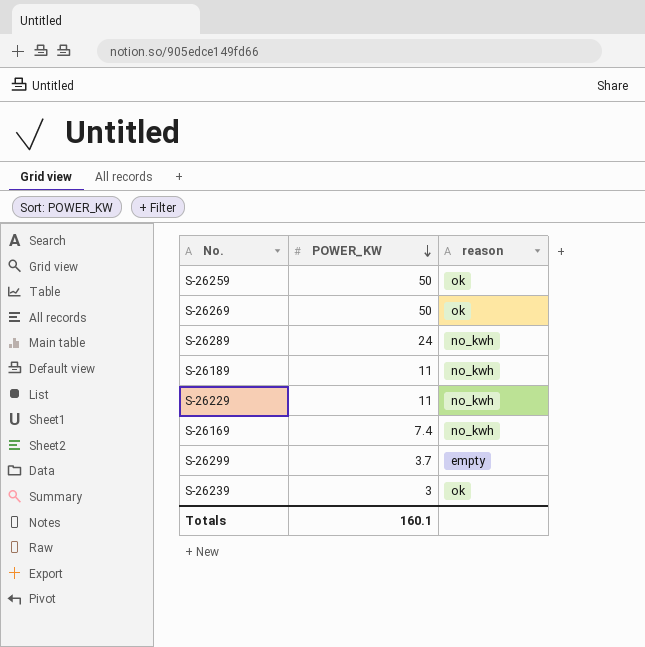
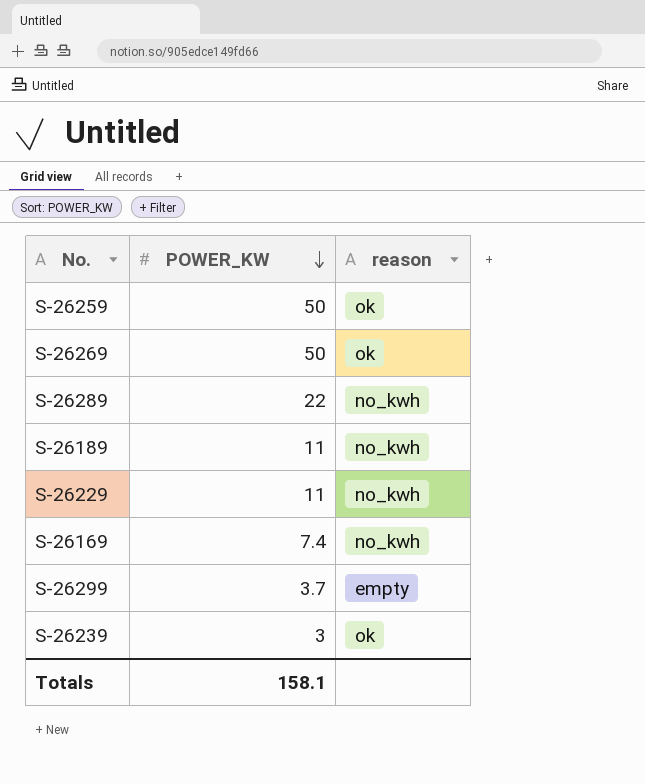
S-26289 | POWER_KW: 24 -> 22
Totals | POWER_KW: 160.1 -> 158.1

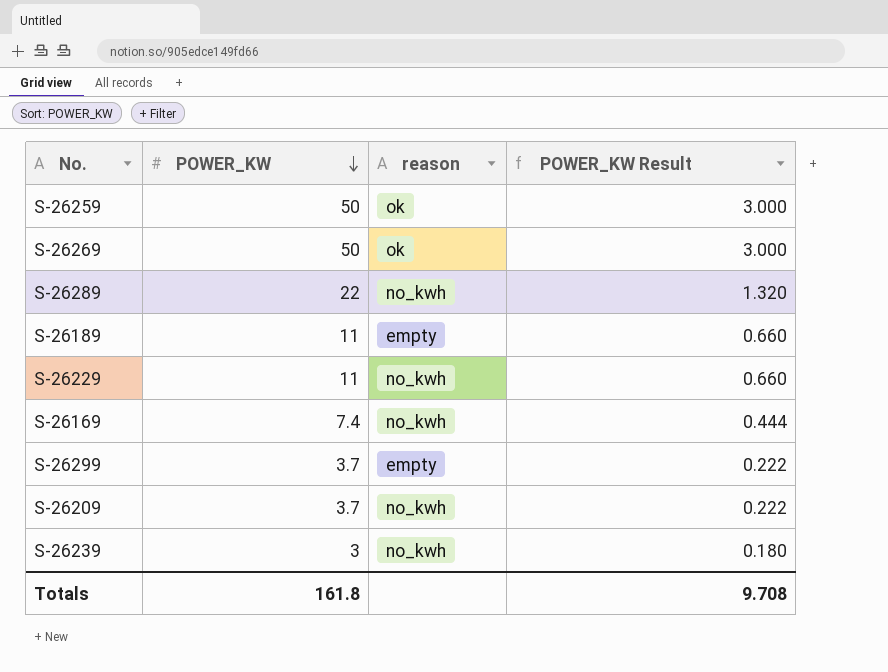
column POWER_KW Result | formula: none -> [POWER_KW] * 0.06
S-26189 | reason: no_kwh -> empty
row S-26209: none -> 3.7 | no_kwh | 0.222
S-26239 | reason: ok -> no_kwh
Totals | POWER_KW: 158.1 -> 161.8

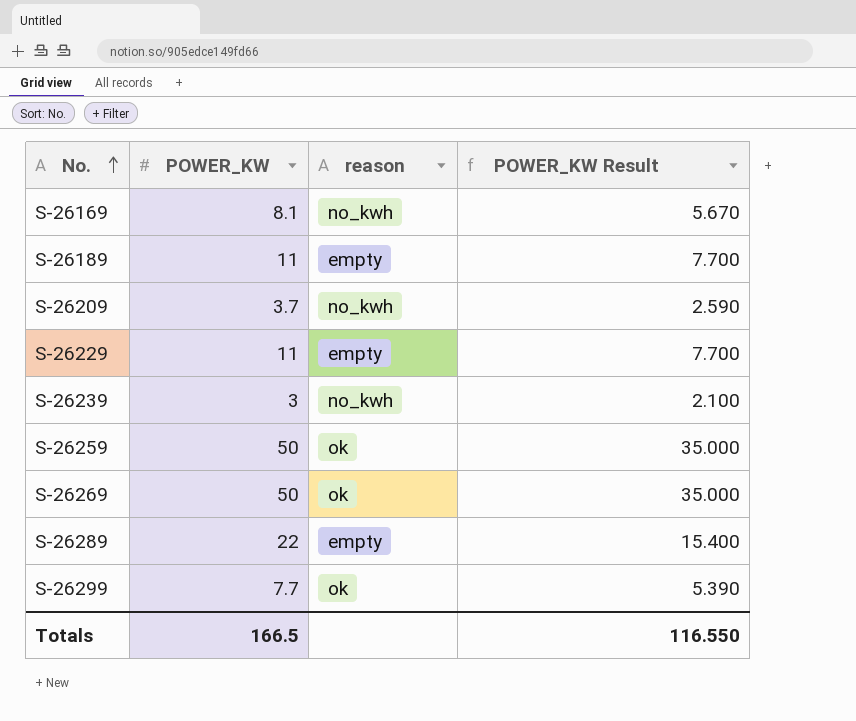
row order: POWER_KW descending -> No. ascending
column POWER_KW Result | formula: [POWER_KW] * 0.06 -> [POWER_KW] * 0.7
S-26169 | POWER_KW: 7.4 -> 8.1
S-26229 | reason: no_kwh -> empty
S-26289 | reason: no_kwh -> empty
S-26299 | POWER_KW: 3.7 -> 7.7
S-26299 | reason: empty -> ok
Totals | POWER_KW: 161.8 -> 166.5
Totals | POWER_KW Result: 9.708 -> 116.550

